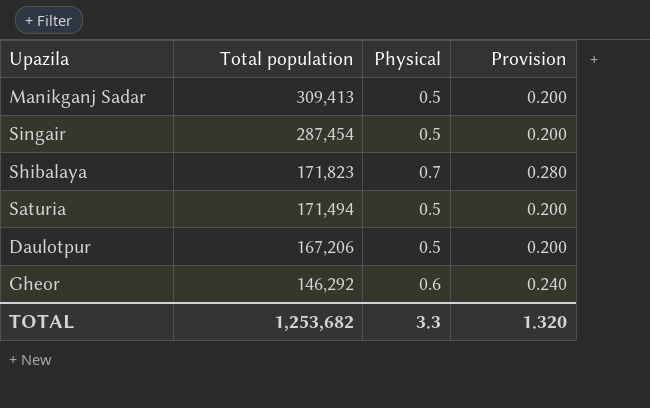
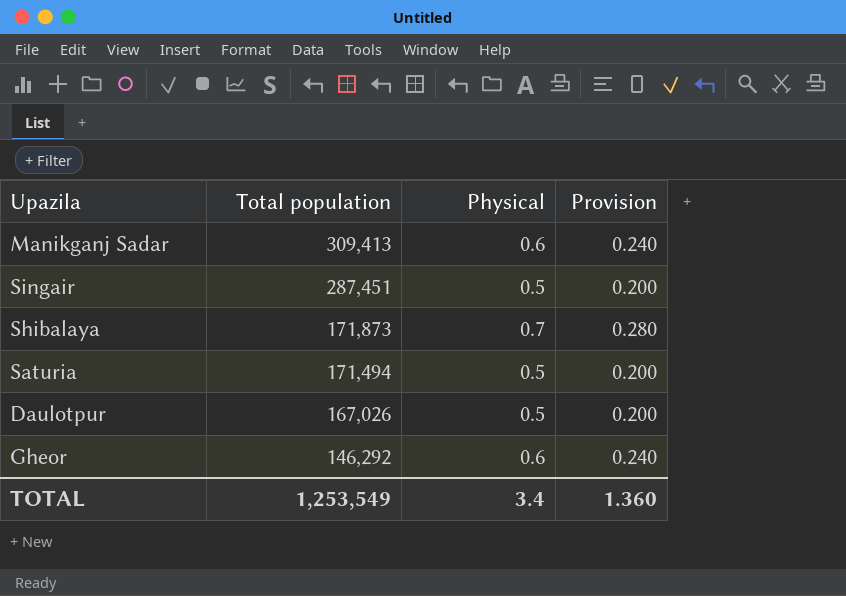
Manikganj Sadar | Physical: 0.5 -> 0.6
Manikganj Sadar | Provision: 0.200 -> 0.240
Singair | Total population: 287,454 -> 287,451
Shibalaya | Total population: 171,823 -> 171,873
Daulotpur | Total population: 167,206 -> 167,026
TOTAL | Total population: 1,253,682 -> 1,253,549
TOTAL | Physical: 3.3 -> 3.4
TOTAL | Provision: 1.320 -> 1.360

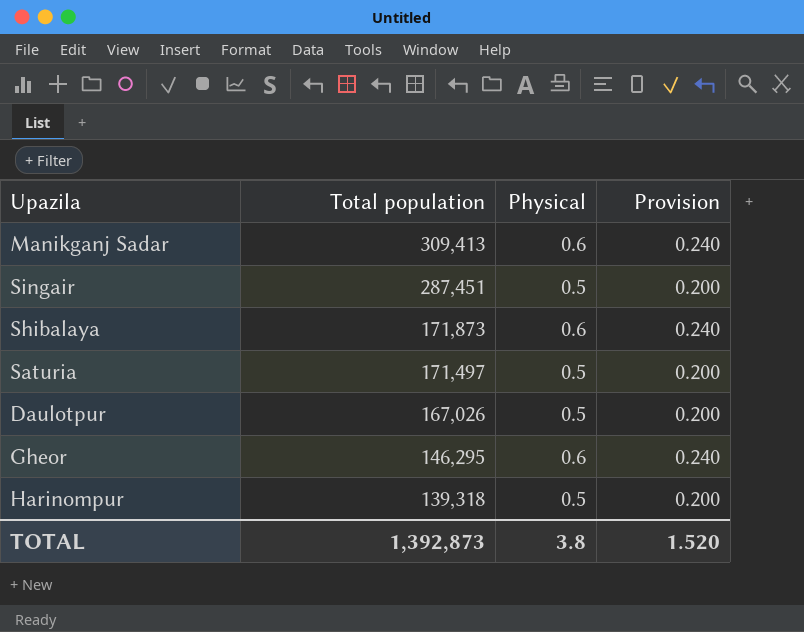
Shibalaya | Physical: 0.7 -> 0.6
Shibalaya | Provision: 0.280 -> 0.240
Saturia | Total population: 171,494 -> 171,497
Gheor | Total population: 146,292 -> 146,295
row Harinompur: none -> 139,318 | 0.5 | 0.200
TOTAL | Total population: 1,253,549 -> 1,392,873
TOTAL | Physical: 3.4 -> 3.8
TOTAL | Provision: 1.360 -> 1.520

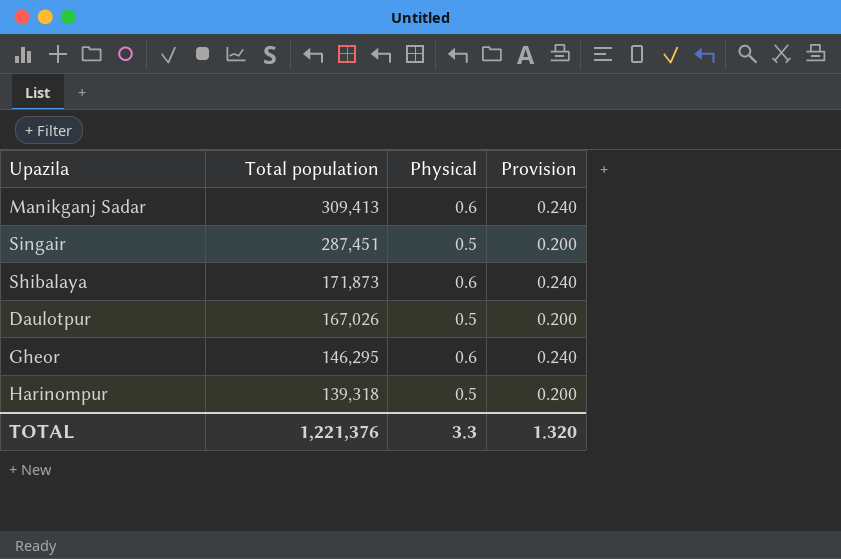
row Saturia: 171,497 | 0.5 | 0.200 -> none
TOTAL | Total population: 1,392,873 -> 1,221,376
TOTAL | Physical: 3.8 -> 3.3
TOTAL | Provision: 1.520 -> 1.320

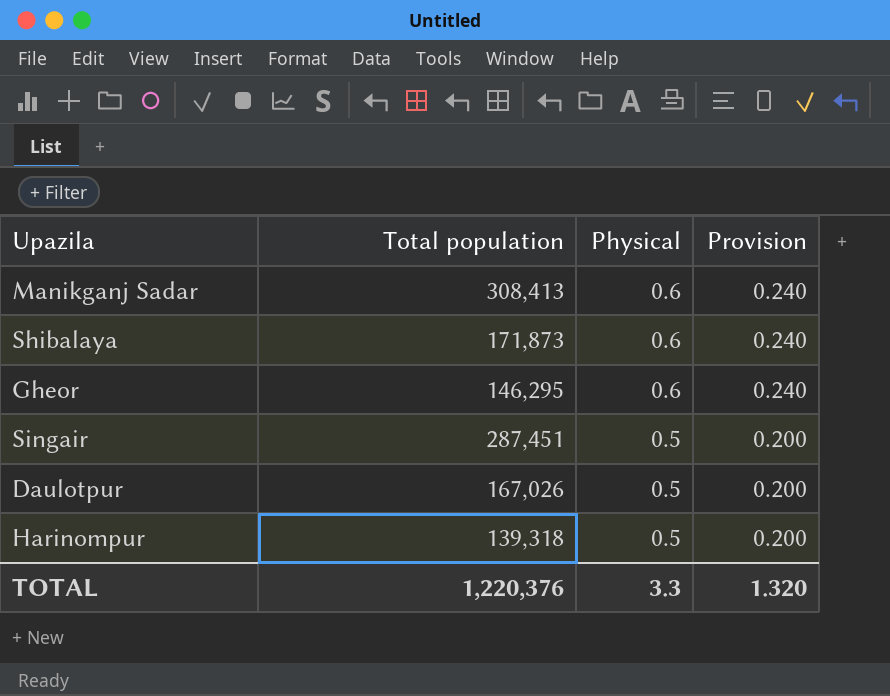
row order: Total population descending -> Physical descending
Manikganj Sadar | Total population: 309,413 -> 308,413
TOTAL | Total population: 1,221,376 -> 1,220,376

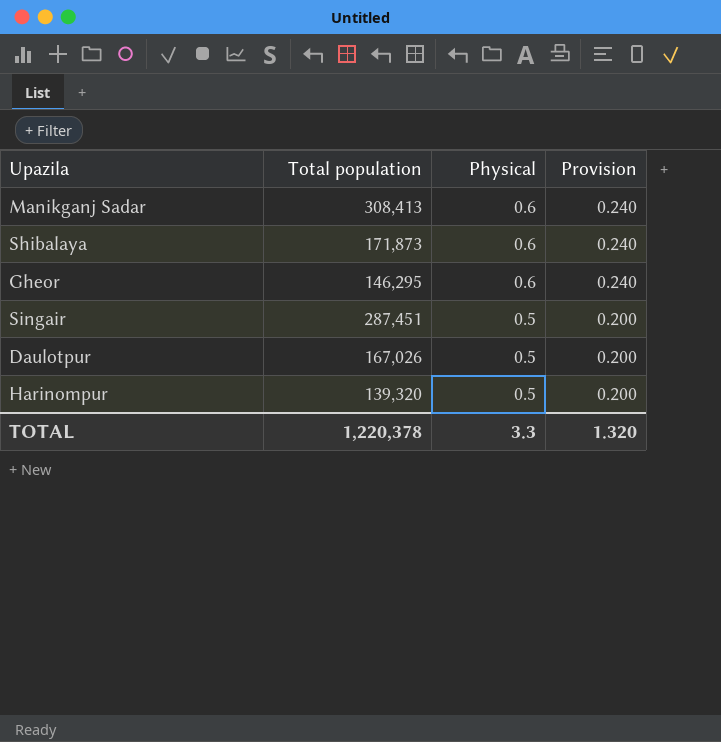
Harinompur | Total population: 139,318 -> 139,320
TOTAL | Total population: 1,220,376 -> 1,220,378

